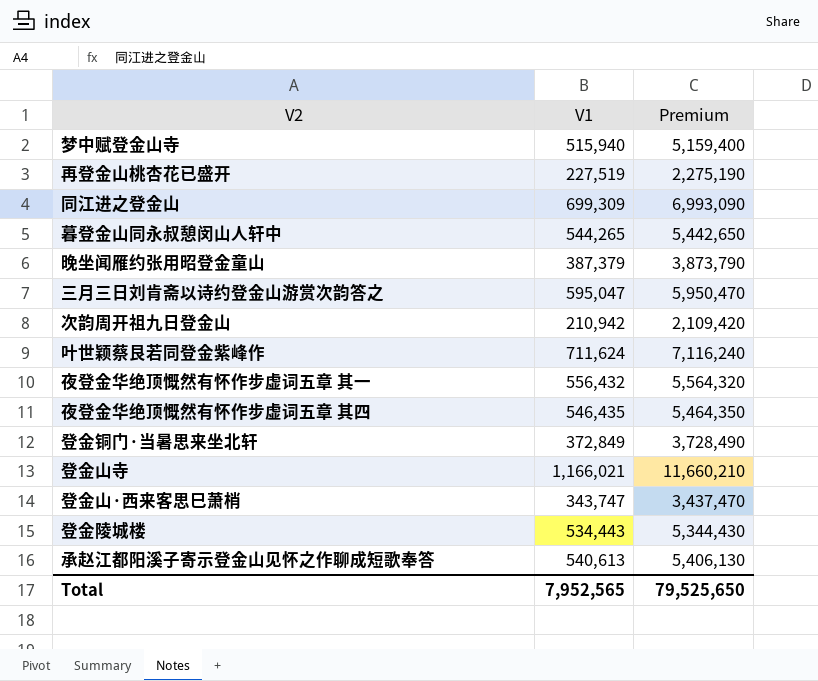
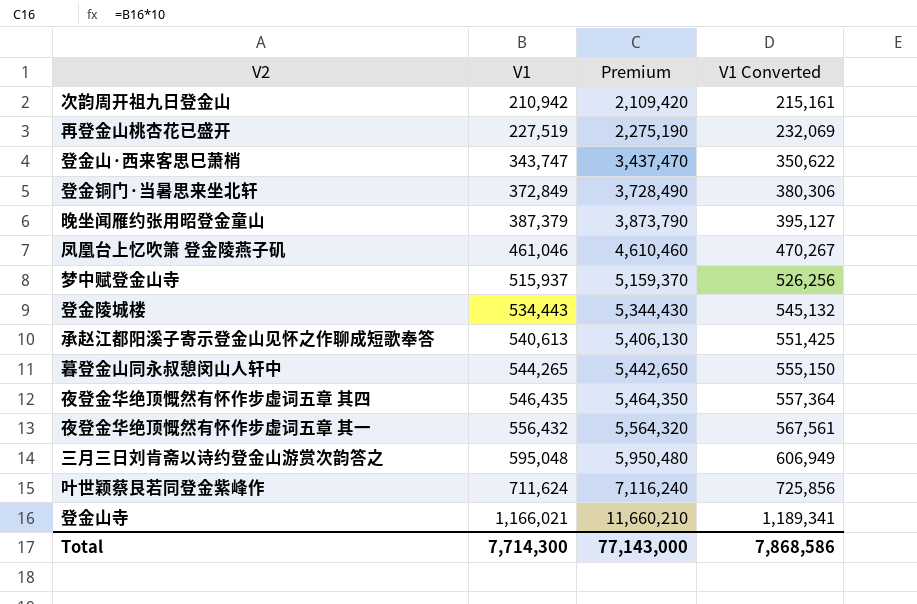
row order: none -> V1 ascending
column V1 Converted | formula: none -> [V1] * 1.02
row 同江进之登金山: 699,309 | 6,993,090 -> none
row 凤凰台上忆吹箫 登金陵燕子矶: none -> 461,046 | 4,610,460 | 470,267
梦中赋登金山寺 | V1: 515,940 -> 515,937
梦中赋登金山寺 | Premium: 5,159,400 -> 5,159,370
三月三日刘肯斋以诗约登金山游赏次韵答之 | V1: 595,047 -> 595,048
三月三日刘肯斋以诗约登金山游赏次韵答之 | Premium: 5,950,470 -> 5,950,480
Total | V1: 7,952,565 -> 7,714,300
Total | Premium: 79,525,650 -> 77,143,000

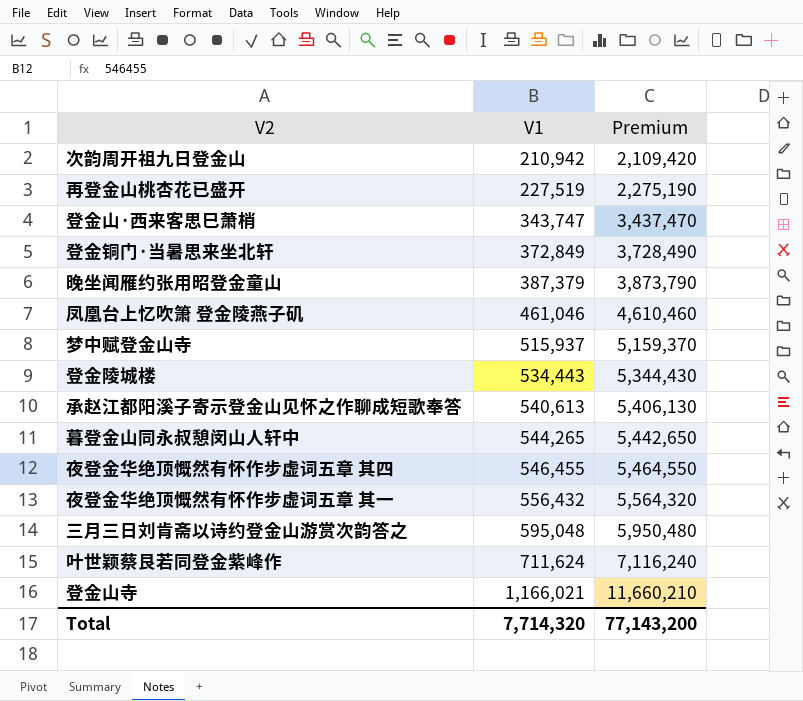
column V1 Converted | formula: [V1] * 1.02 -> none
夜登金华绝顶慨然有怀作步虚词五章 其四 | V1: 546,435 -> 546,455
夜登金华绝顶慨然有怀作步虚词五章 其四 | Premium: 5,464,350 -> 5,464,550
Total | V1: 7,714,300 -> 7,714,320
Total | Premium: 77,143,000 -> 77,143,200

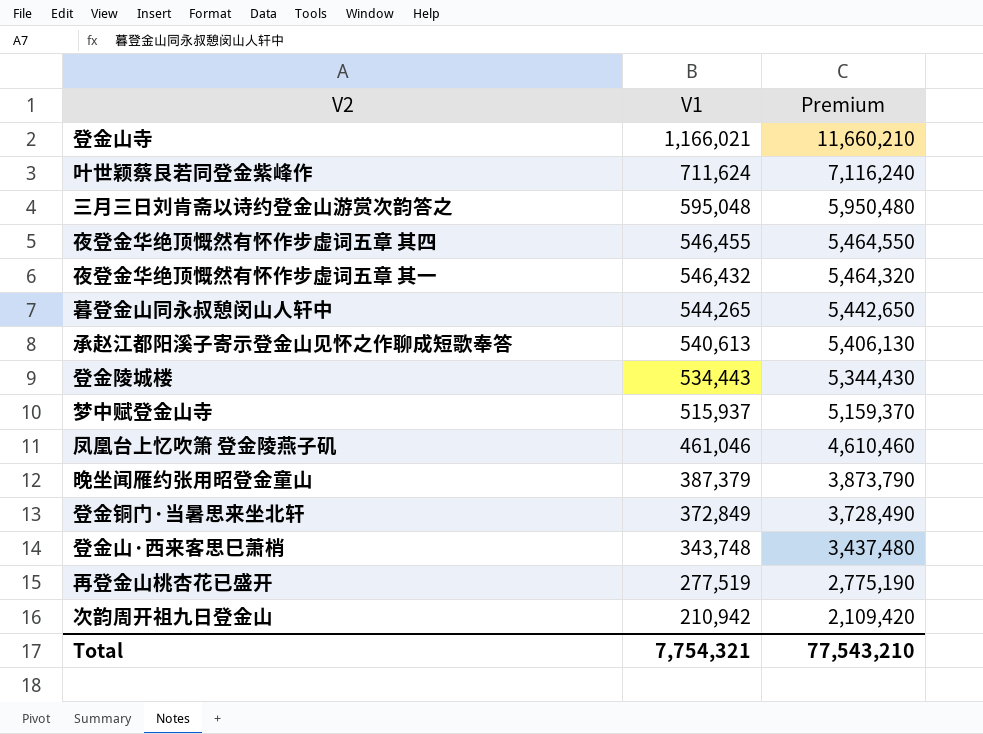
row order: V1 ascending -> V1 descending
夜登金华绝顶慨然有怀作步虚词五章 其一 | V1: 556,432 -> 546,432
夜登金华绝顶慨然有怀作步虚词五章 其一 | Premium: 5,564,320 -> 5,464,320
登金山·西来客思巳萧梢 | V1: 343,747 -> 343,748
登金山·西来客思巳萧梢 | Premium: 3,437,470 -> 3,437,480
再登金山桃杏花已盛开 | V1: 227,519 -> 277,519
再登金山桃杏花已盛开 | Premium: 2,275,190 -> 2,775,190
Total | V1: 7,714,320 -> 7,754,321
Total | Premium: 77,143,200 -> 77,543,210

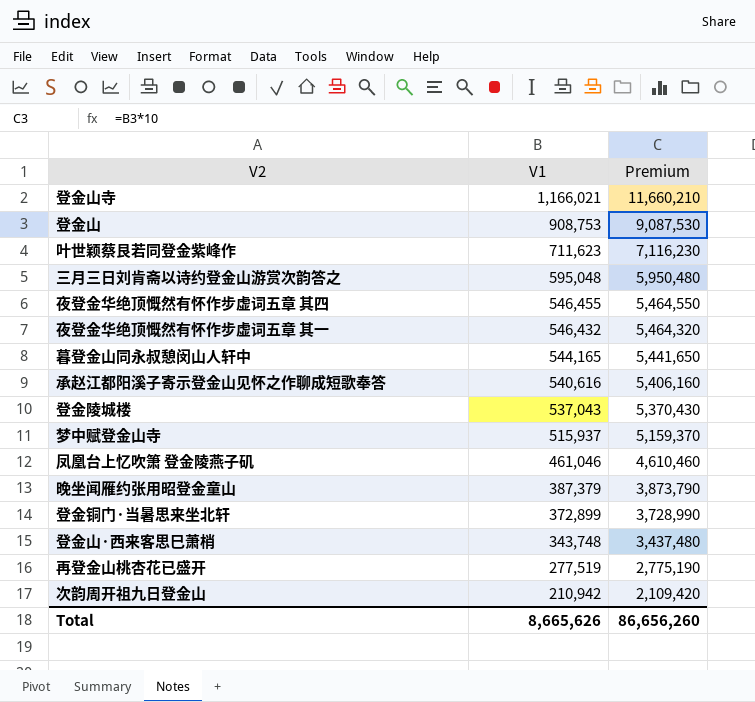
row 登金山: none -> 908,753 | 9,087,530
叶世颖蔡艮若同登金紫峰作 | V1: 711,624 -> 711,623
叶世颖蔡艮若同登金紫峰作 | Premium: 7,116,240 -> 7,116,230
暮登金山同永叔憩闵山人轩中 | V1: 544,265 -> 544,165
暮登金山同永叔憩闵山人轩中 | Premium: 5,442,650 -> 5,441,650
承赵江都阳溪子寄示登金山见怀之作聊成短歌奉答 | V1: 540,613 -> 540,616
承赵江都阳溪子寄示登金山见怀之作聊成短歌奉答 | Premium: 5,406,130 -> 5,406,160
登金陵城楼 | V1: 534,443 -> 537,043
登金陵城楼 | Premium: 5,344,430 -> 5,370,430
登金铜门·当暑思来坐北轩 | V1: 372,849 -> 372,899
登金铜门·当暑思来坐北轩 | Premium: 3,728,490 -> 3,728,990
Total | V1: 7,754,321 -> 8,665,626
Total | Premium: 77,543,210 -> 86,656,260

